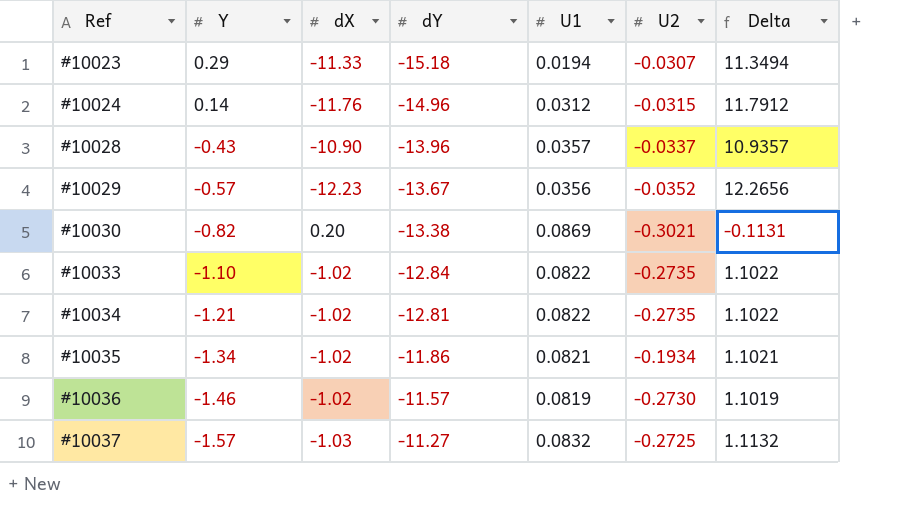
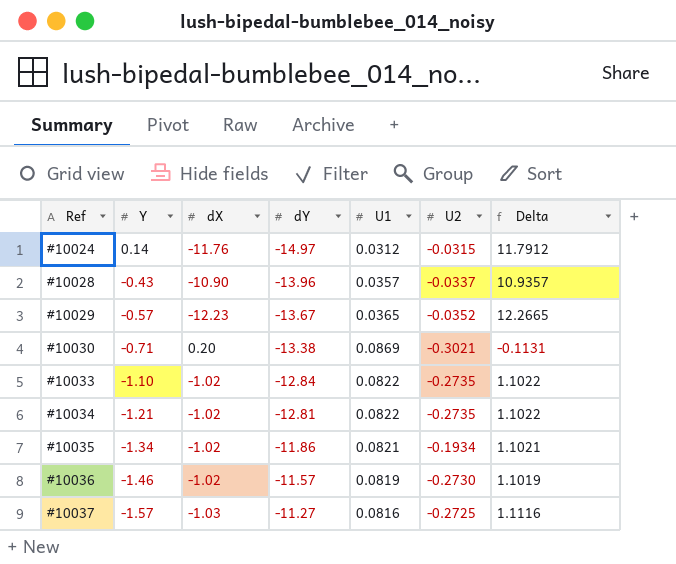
row #10023: 0.29 | -11.33 | -15.18 | 0.0194 | -0.0307 | 11.3494 -> none
#10024 | dY: -14.96 -> -14.97
#10029 | U1: 0.0356 -> 0.0365
#10029 | Delta: 12.2656 -> 12.2665
#10030 | Y: -0.82 -> -0.71
#10037 | U1: 0.0832 -> 0.0816
#10037 | Delta: 1.1132 -> 1.1116

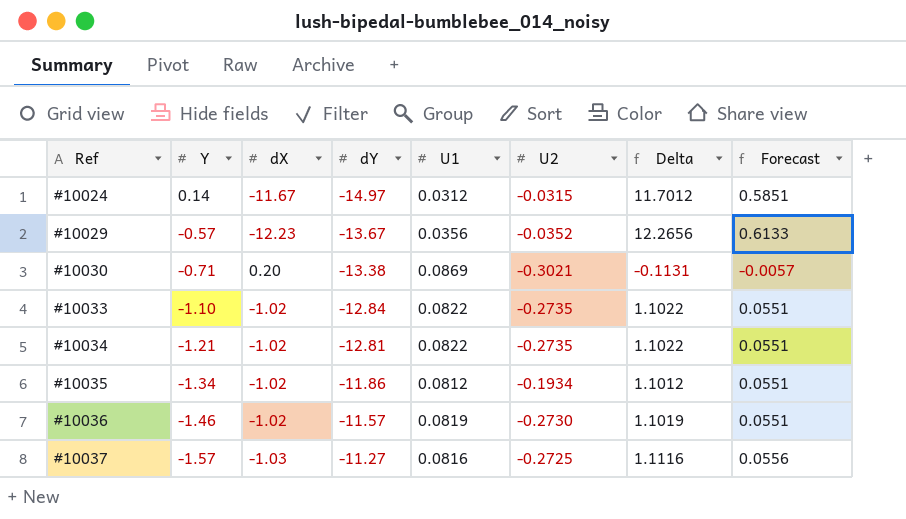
column Forecast | formula: none -> [Delta] * 0.05
row #10028: -0.43 | -10.90 | -13.96 | 0.0357 | -0.0337 | 10.9357 -> none
#10024 | dX: -11.76 -> -11.67
#10024 | Delta: 11.7912 -> 11.7012
#10029 | U1: 0.0365 -> 0.0356
#10029 | Delta: 12.2665 -> 12.2656
#10035 | U1: 0.0821 -> 0.0812
#10035 | Delta: 1.1021 -> 1.1012

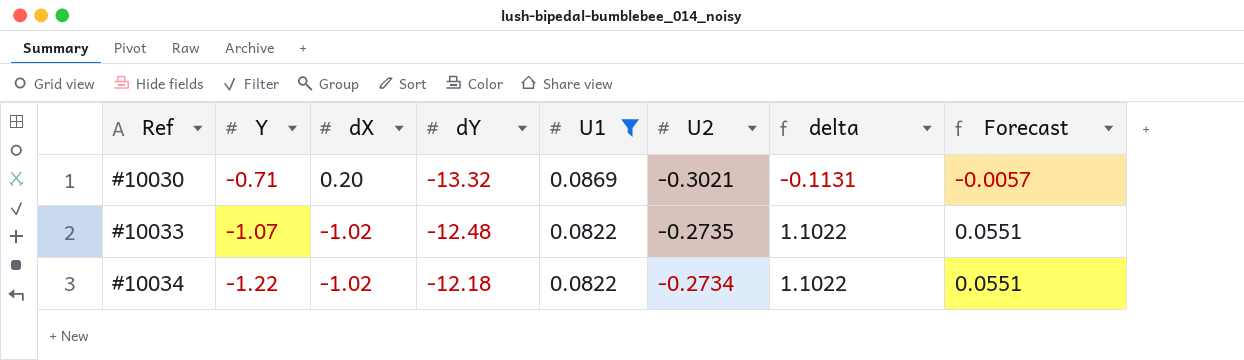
filter: none -> U1 >= 0.0822
column name: Delta -> delta
#10030 | dY: -13.38 -> -13.32
#10033 | Y: -1.10 -> -1.07
#10033 | dY: -12.84 -> -12.48
#10034 | Y: -1.21 -> -1.22
#10034 | dY: -12.81 -> -12.18
#10034 | U2: -0.2735 -> -0.2734

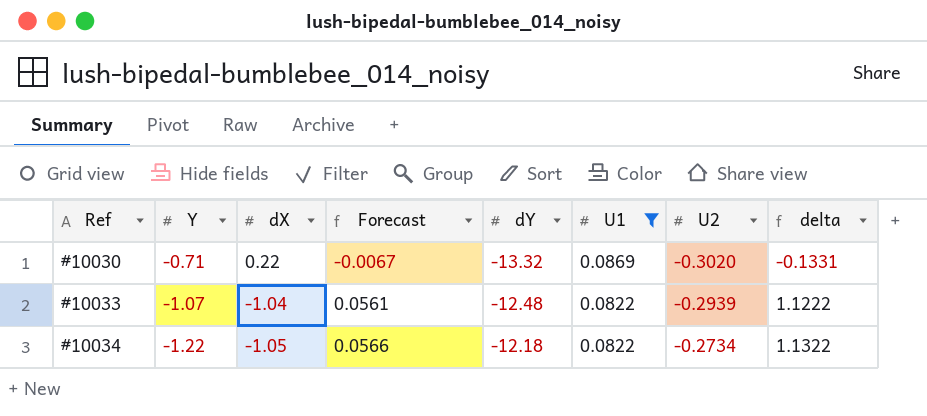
column Forecast | position: 8 -> 4
#10030 | dX: 0.20 -> 0.22
#10030 | Forecast: -0.0057 -> -0.0067
#10030 | U2: -0.3021 -> -0.3020
#10030 | delta: -0.1131 -> -0.1331
#10033 | dX: -1.02 -> -1.04
#10033 | Forecast: 0.0551 -> 0.0561
#10033 | U2: -0.2735 -> -0.2939
#10033 | delta: 1.1022 -> 1.1222
#10034 | dX: -1.02 -> -1.05
#10034 | Forecast: 0.0551 -> 0.0566
#10034 | delta: 1.1022 -> 1.1322

